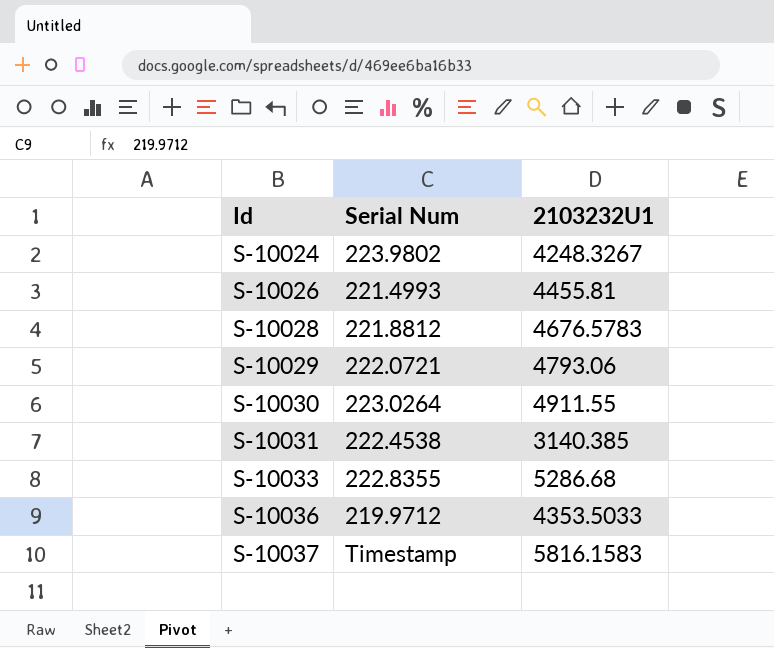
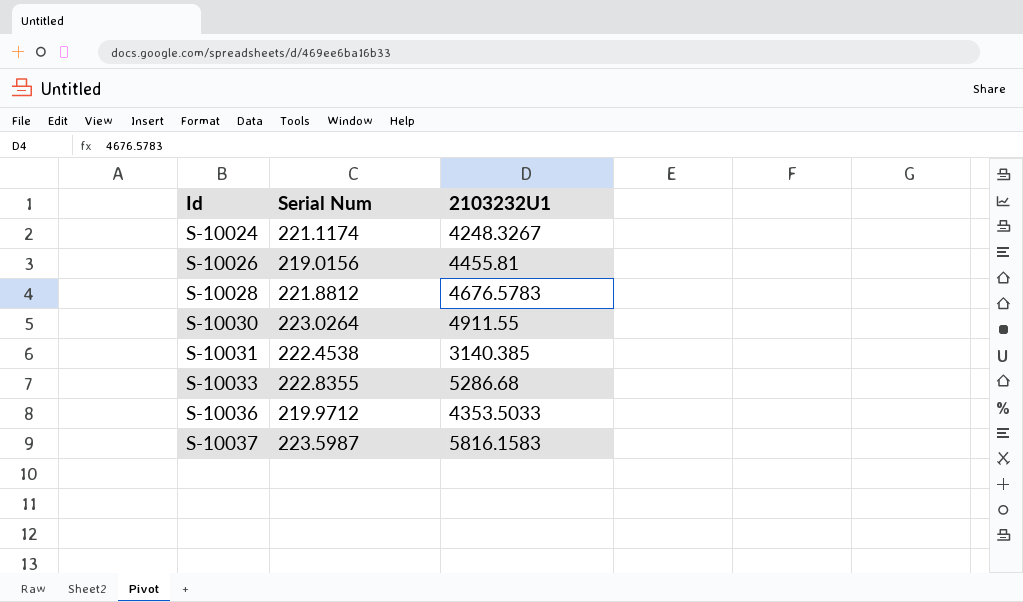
row S-10029: 222.0721 | 4793.06 -> none
S-10024 | Serial Num: 223.9802 -> 221.1174
S-10026 | Serial Num: 221.4993 -> 219.0156
S-10037 | Serial Num: Timestamp -> 223.5987

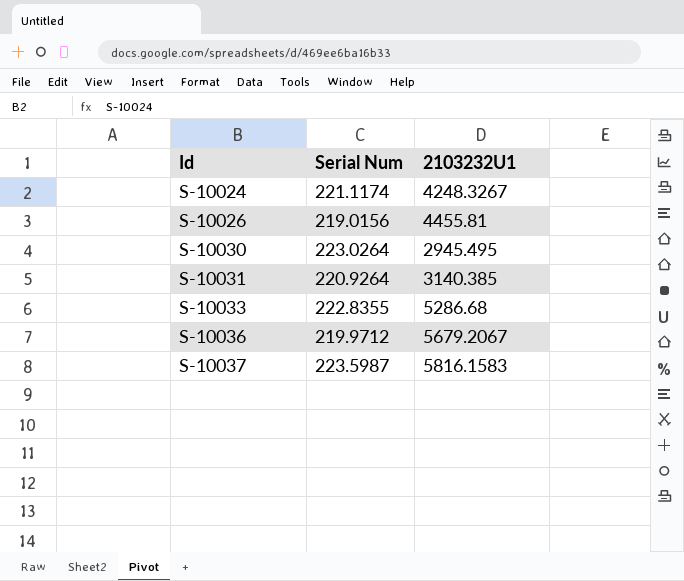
row S-10028: 221.8812 | 4676.5783 -> none
S-10030 | 2103232U1: 4911.55 -> 2945.495
S-10031 | Serial Num: 222.4538 -> 220.9264
S-10036 | 2103232U1: 4353.5033 -> 5679.2067

